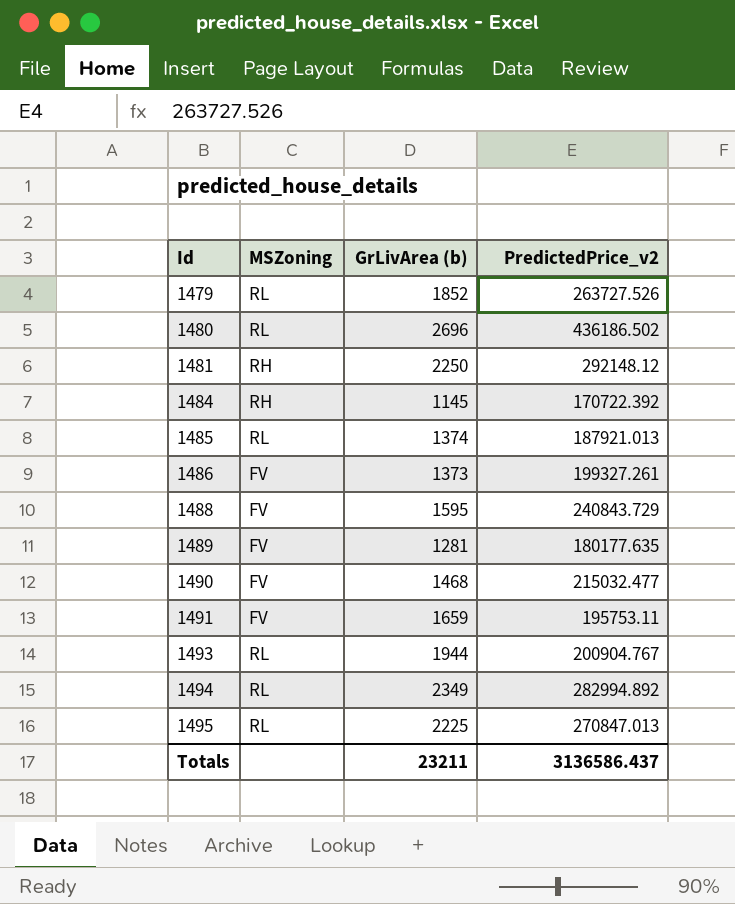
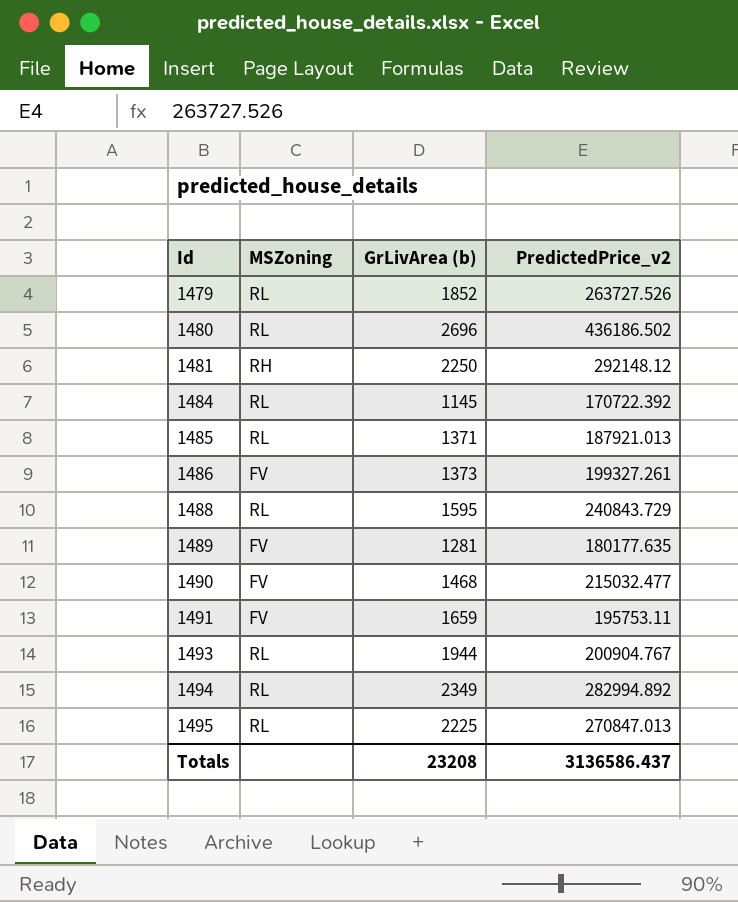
1484 | MSZoning: RH -> RL
1485 | GrLivArea (b): 1374 -> 1371
1488 | MSZoning: FV -> RL
Totals | GrLivArea (b): 23211 -> 23208

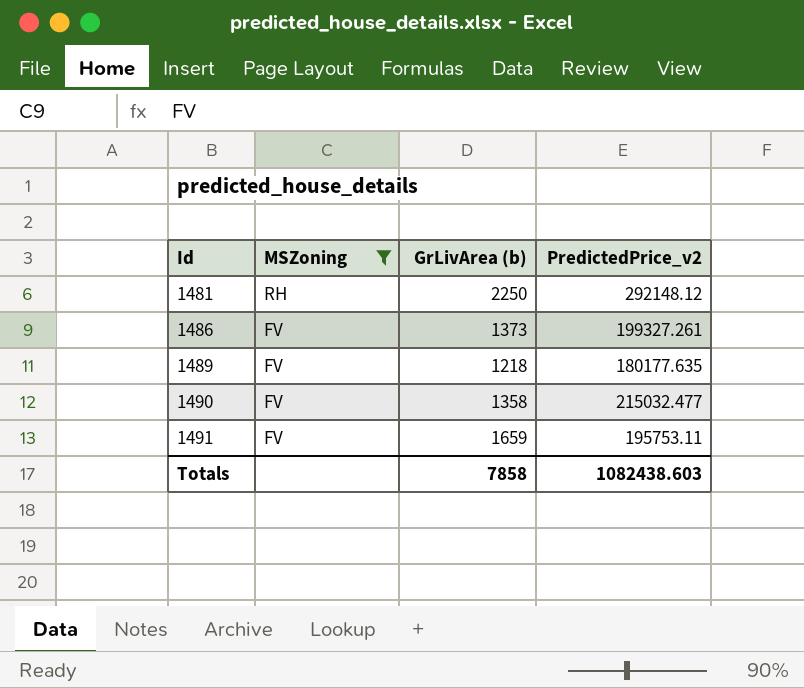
filter: none -> MSZoning != RL
1489 | GrLivArea (b): 1281 -> 1218
1490 | GrLivArea (b): 1468 -> 1358
Totals | GrLivArea (b): 23208 -> 7858
Totals | PredictedPrice_v2: 3136586.437 -> 1082438.603

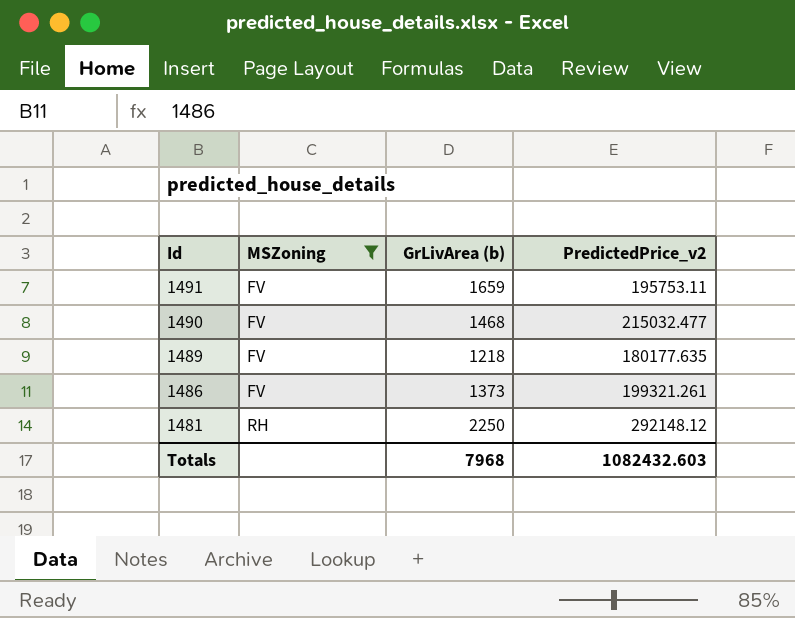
row order: Id ascending -> Id descending
1490 | GrLivArea (b): 1358 -> 1468
1486 | PredictedPrice_v2: 199327.261 -> 199321.261
Totals | GrLivArea (b): 7858 -> 7968
Totals | PredictedPrice_v2: 1082438.603 -> 1082432.603

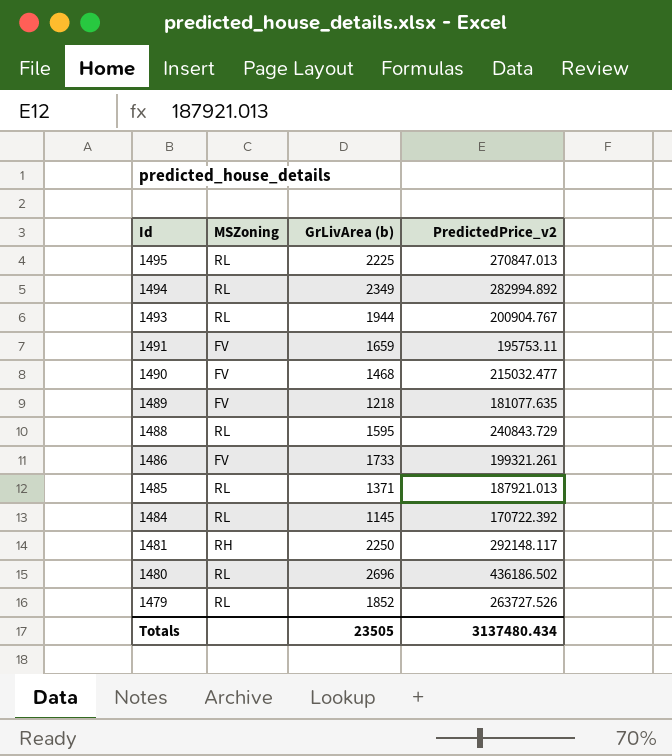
filter: MSZoning != RL -> none
1489 | PredictedPrice_v2: 180177.635 -> 181077.635
1486 | GrLivArea (b): 1373 -> 1733
1481 | PredictedPrice_v2: 292148.12 -> 292148.117
Totals | GrLivArea (b): 7968 -> 23505
Totals | PredictedPrice_v2: 1082432.603 -> 3137480.434

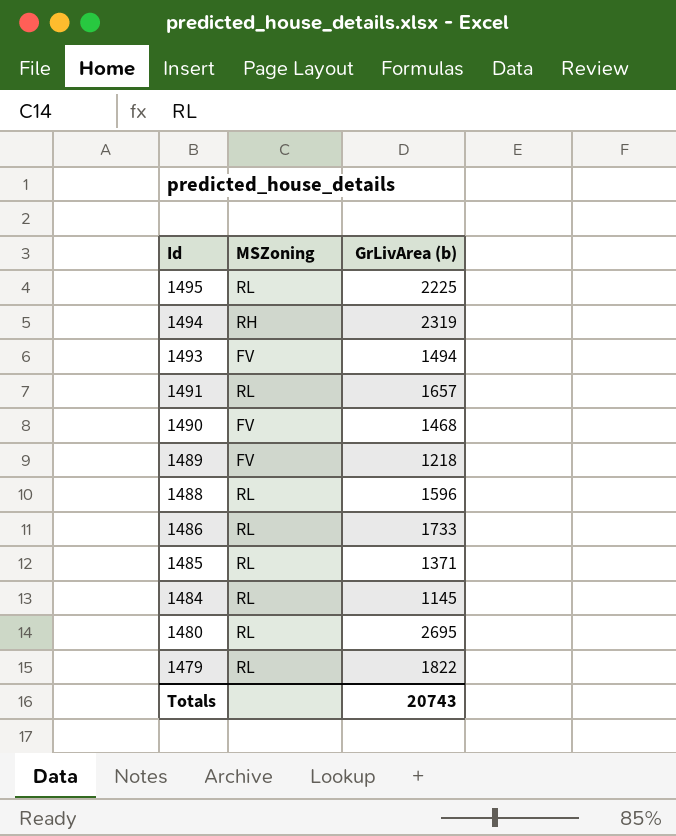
column PredictedPrice_v2 | position: 4 -> none
row 1481: RH | 2250 | 292148.117 -> none
1494 | MSZoning: RL -> RH
1494 | GrLivArea (b): 2349 -> 2319
1493 | MSZoning: RL -> FV
1493 | GrLivArea (b): 1944 -> 1494
1491 | MSZoning: FV -> RL
1491 | GrLivArea (b): 1659 -> 1657
1488 | GrLivArea (b): 1595 -> 1596
1486 | MSZoning: FV -> RL
1480 | GrLivArea (b): 2696 -> 2695
1479 | GrLivArea (b): 1852 -> 1822
Totals | GrLivArea (b): 23505 -> 20743

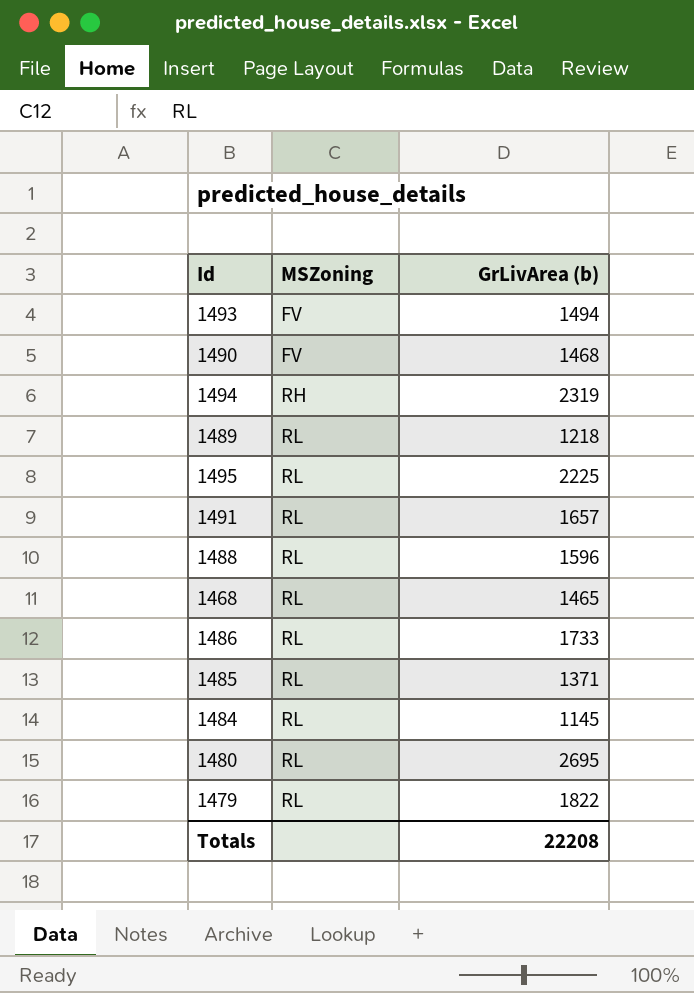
row order: Id descending -> MSZoning ascending
1489 | MSZoning: FV -> RL
row 1468: none -> RL | 1465
Totals | GrLivArea (b): 20743 -> 22208

